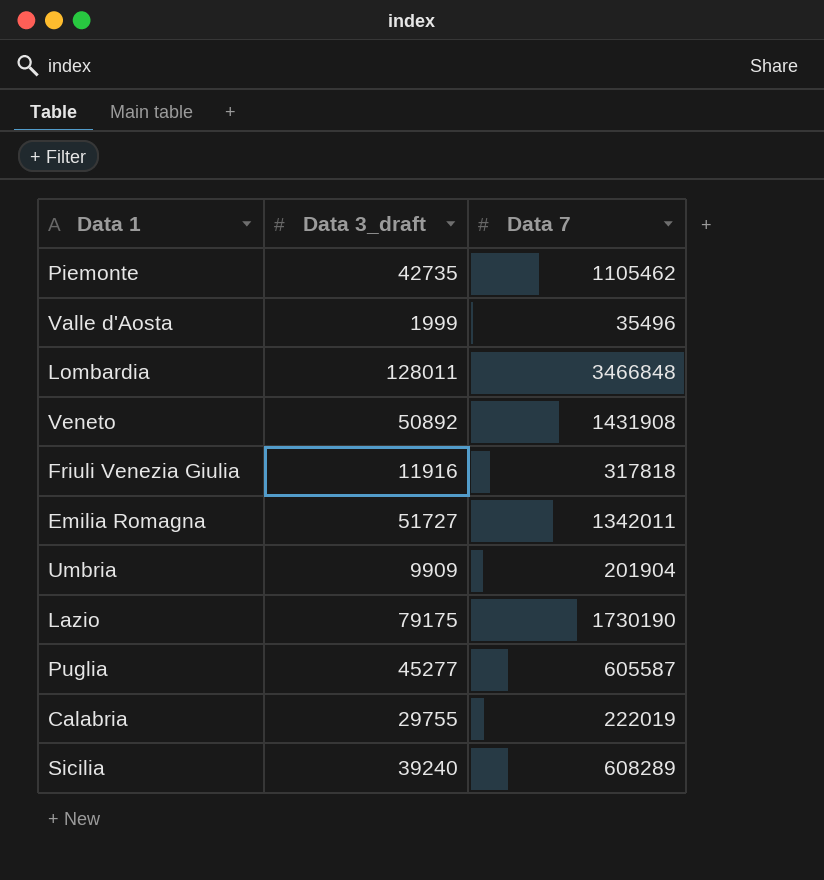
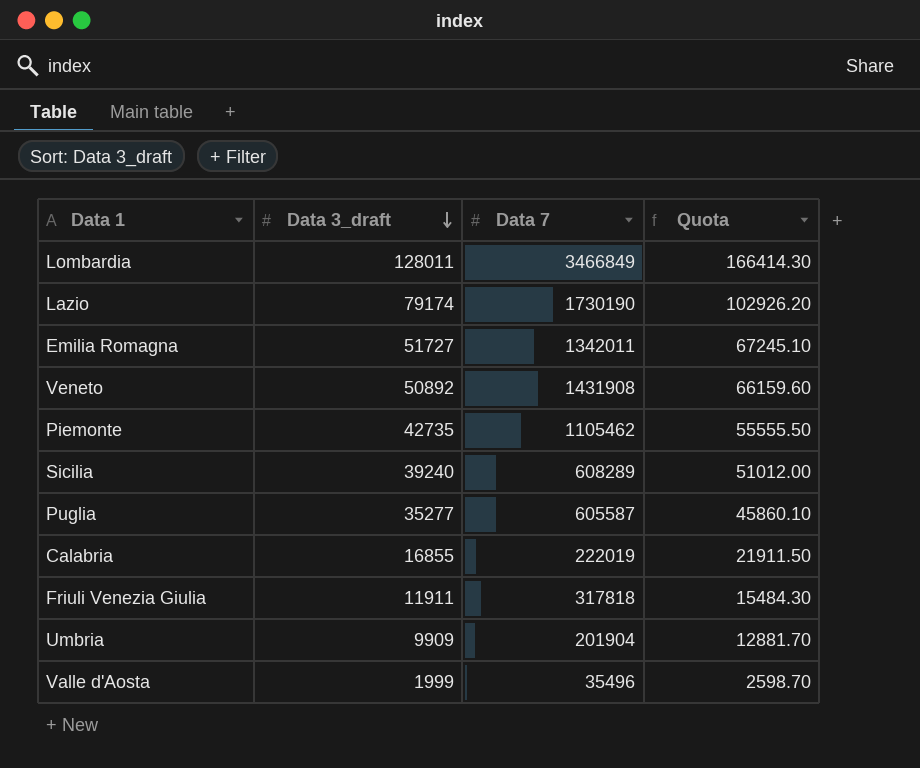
row order: none -> Data 3_draft descending
column Quota | formula: none -> [Data 3_draft] * 1.3
Lombardia | Data 7: 3466848 -> 3466849
Lazio | Data 3_draft: 79175 -> 79174
Puglia | Data 3_draft: 45277 -> 35277
Calabria | Data 3_draft: 29755 -> 16855
Friuli Venezia Giulia | Data 3_draft: 11916 -> 11911

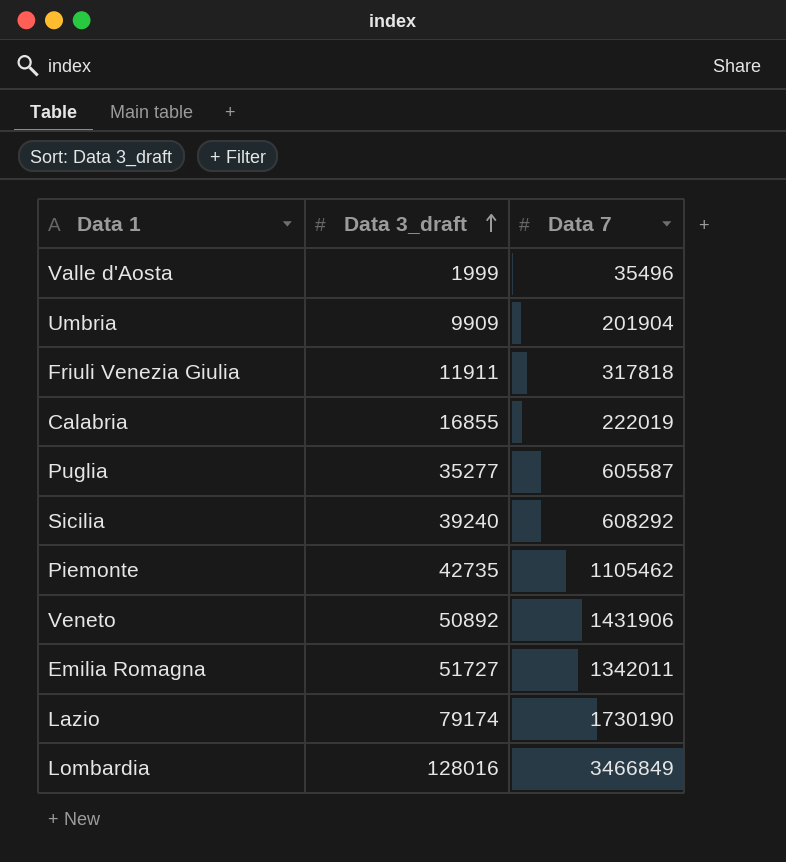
row order: Data 3_draft descending -> Data 3_draft ascending
column Quota | formula: [Data 3_draft] * 1.3 -> none
Sicilia | Data 7: 608289 -> 608292
Veneto | Data 7: 1431908 -> 1431906
Lombardia | Data 3_draft: 128011 -> 128016

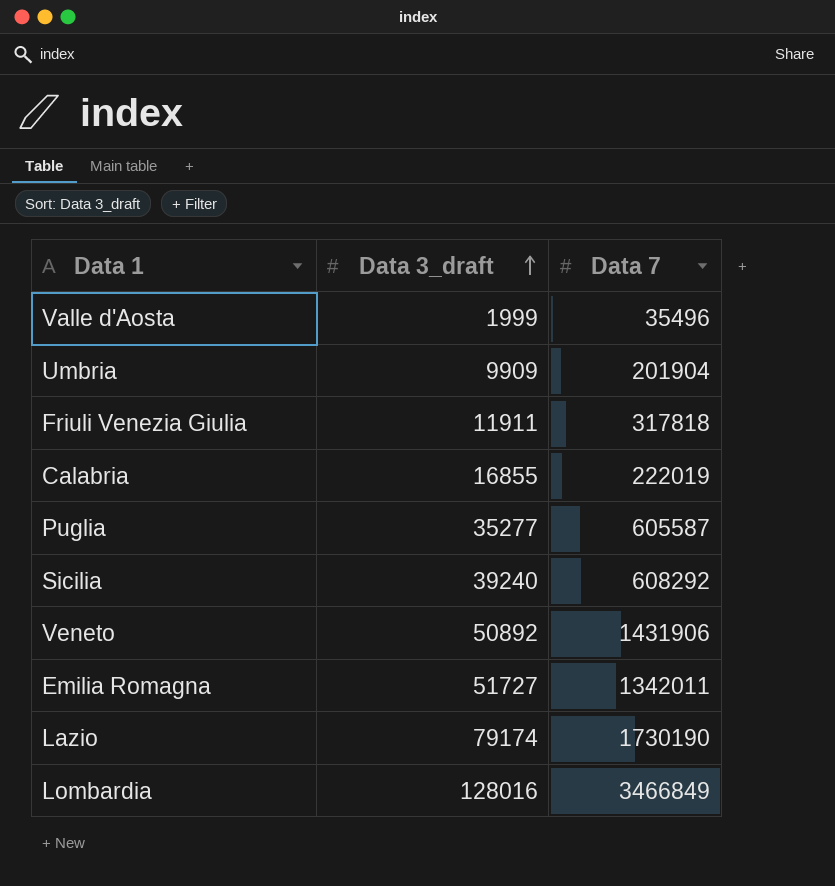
row Piemonte: 42735 | 1105462 -> none

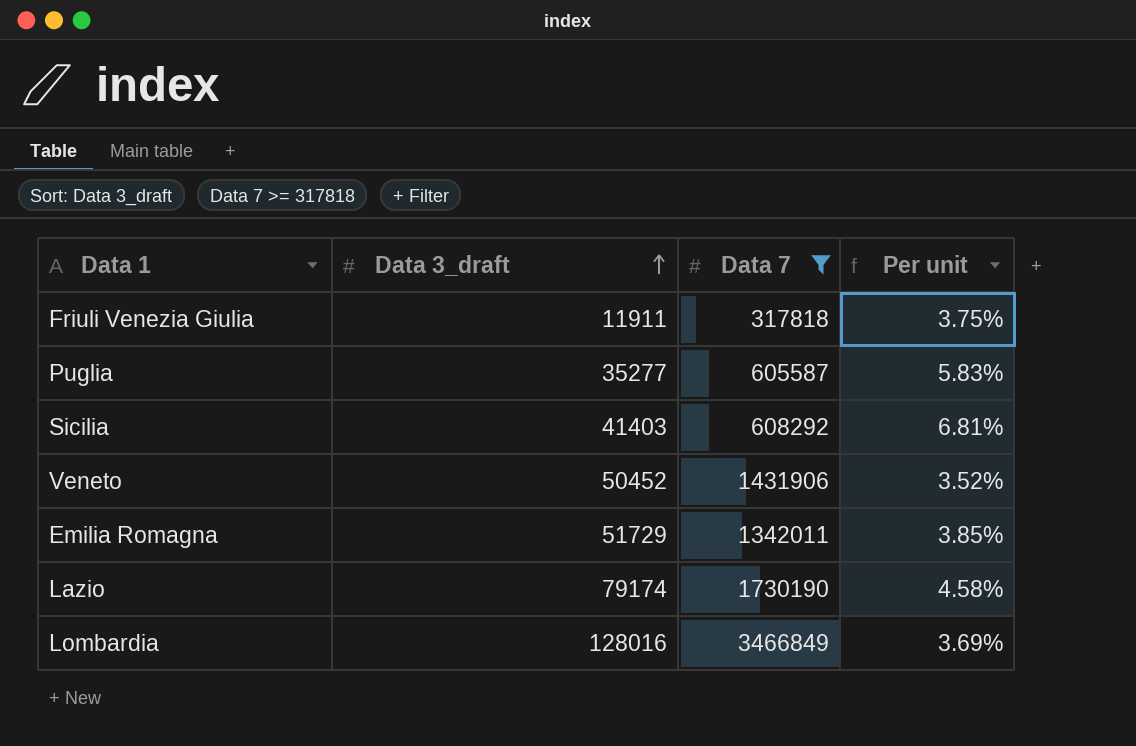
filter: none -> Data 7 >= 317818
column Per unit | formula: none -> [Data 3_draft] / [Data 7]
Sicilia | Data 3_draft: 39240 -> 41403
Veneto | Data 3_draft: 50892 -> 50452
Emilia Romagna | Data 3_draft: 51727 -> 51729

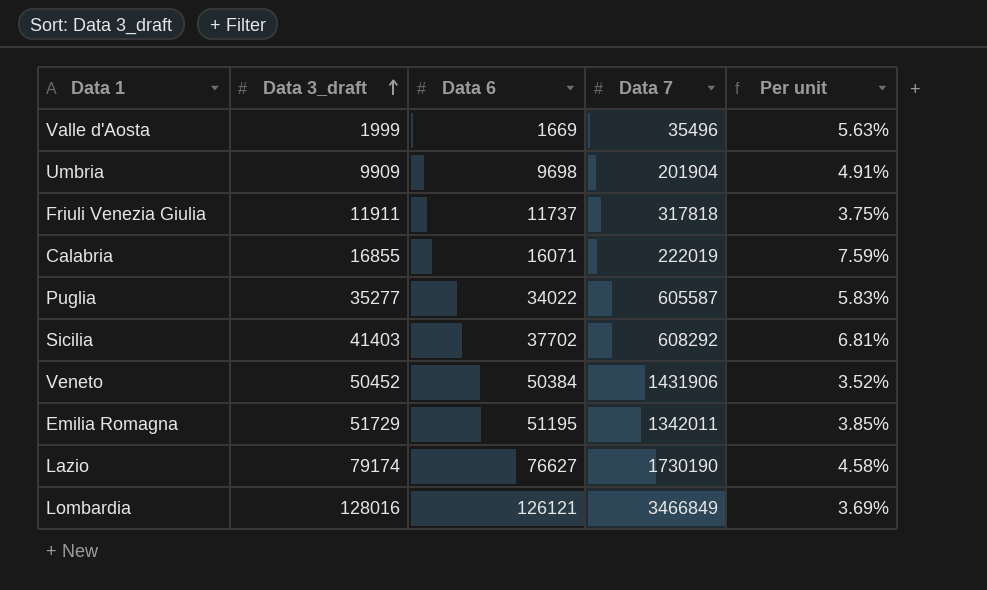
filter: Data 7 >= 317818 -> none
column Data 6 | position: none -> 3

